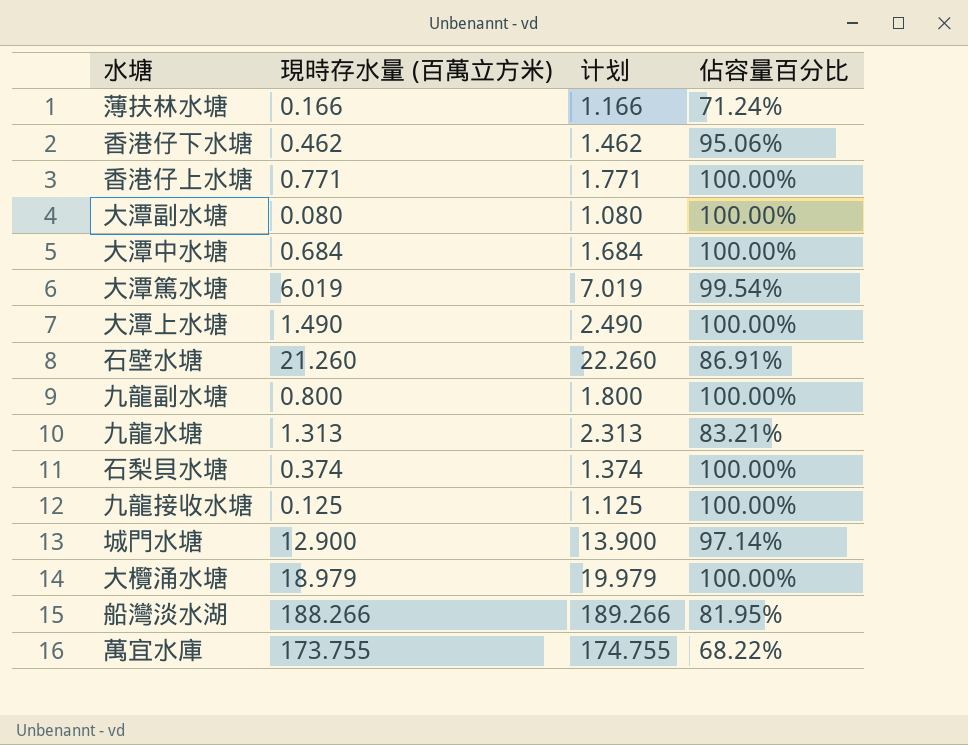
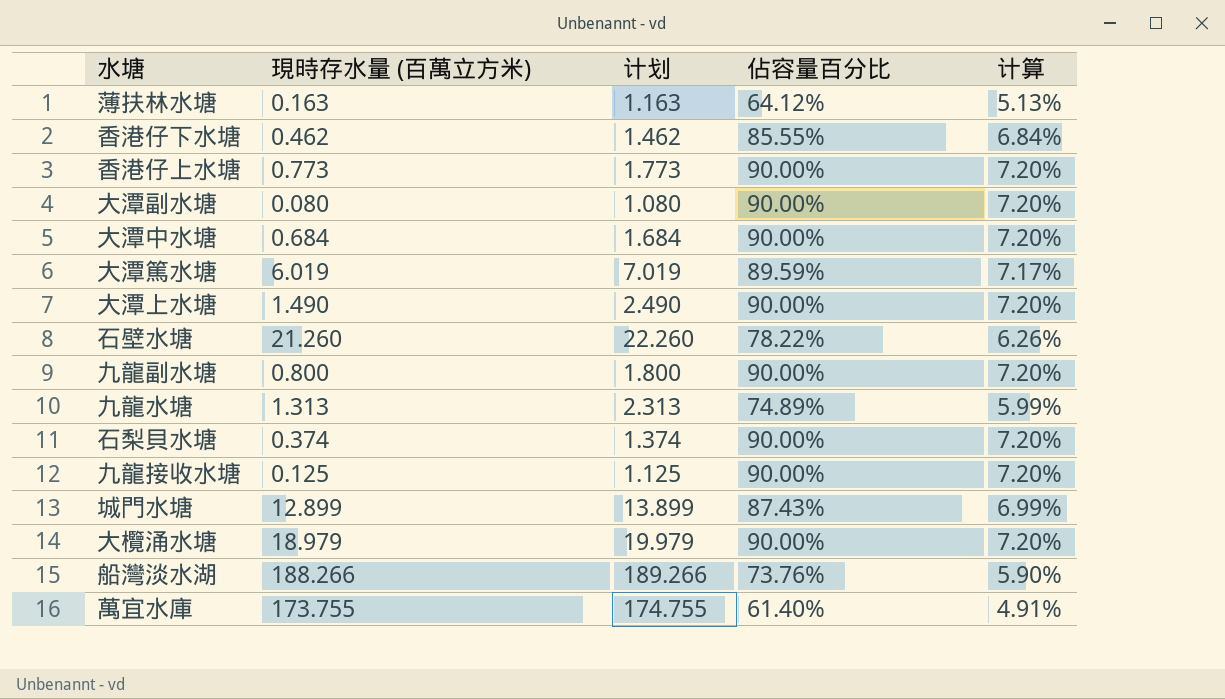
column 计算 | formula: none -> [佔容量百分比] * 0.08
薄扶林水塘 | 現時存水量 (百萬立方米): 0.166 -> 0.163
薄扶林水塘 | 计划: 1.166 -> 1.163
薄扶林水塘 | 佔容量百分比: 71.24% -> 64.12%
香港仔下水塘 | 佔容量百分比: 95.06% -> 85.55%
香港仔上水塘 | 現時存水量 (百萬立方米): 0.771 -> 0.773
香港仔上水塘 | 计划: 1.771 -> 1.773
香港仔上水塘 | 佔容量百分比: 100.00% -> 90.00%
大潭副水塘 | 佔容量百分比: 100.00% -> 90.00%
大潭中水塘 | 佔容量百分比: 100.00% -> 90.00%
大潭篤水塘 | 佔容量百分比: 99.54% -> 89.59%
大潭上水塘 | 佔容量百分比: 100.00% -> 90.00%
石壁水塘 | 佔容量百分比: 86.91% -> 78.22%
九龍副水塘 | 佔容量百分比: 100.00% -> 90.00%
九龍水塘 | 佔容量百分比: 83.21% -> 74.89%
石梨貝水塘 | 佔容量百分比: 100.00% -> 90.00%
九龍接收水塘 | 佔容量百分比: 100.00% -> 90.00%
城門水塘 | 現時存水量 (百萬立方米): 12.900 -> 12.899
城門水塘 | 计划: 13.900 -> 13.899
城門水塘 | 佔容量百分比: 97.14% -> 87.43%
大欖涌水塘 | 佔容量百分比: 100.00% -> 90.00%
船灣淡水湖 | 佔容量百分比: 81.95% -> 73.76%
萬宜水庫 | 佔容量百分比: 68.22% -> 61.40%

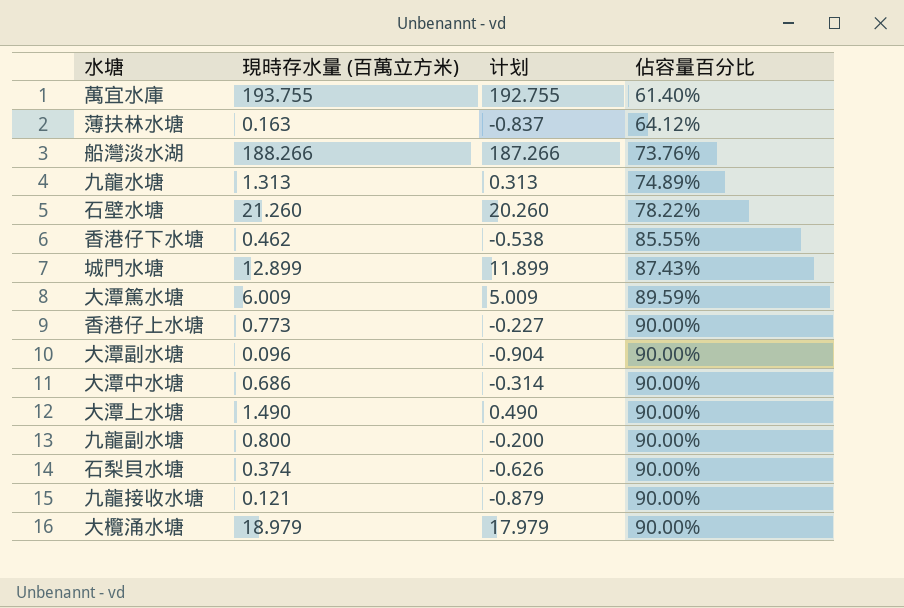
row order: none -> 佔容量百分比 ascending
column 计算 | formula: [佔容量百分比] * 0.08 -> none
column 计划 | formula: [現時存水量 (百萬立方米)] + 1 -> [現時存水量 (百萬立方米)] - 1
萬宜水庫 | 現時存水量 (百萬立方米): 173.755 -> 193.755
大潭篤水塘 | 現時存水量 (百萬立方米): 6.019 -> 6.009
大潭副水塘 | 現時存水量 (百萬立方米): 0.080 -> 0.096
大潭中水塘 | 現時存水量 (百萬立方米): 0.684 -> 0.686
九龍接收水塘 | 現時存水量 (百萬立方米): 0.125 -> 0.121

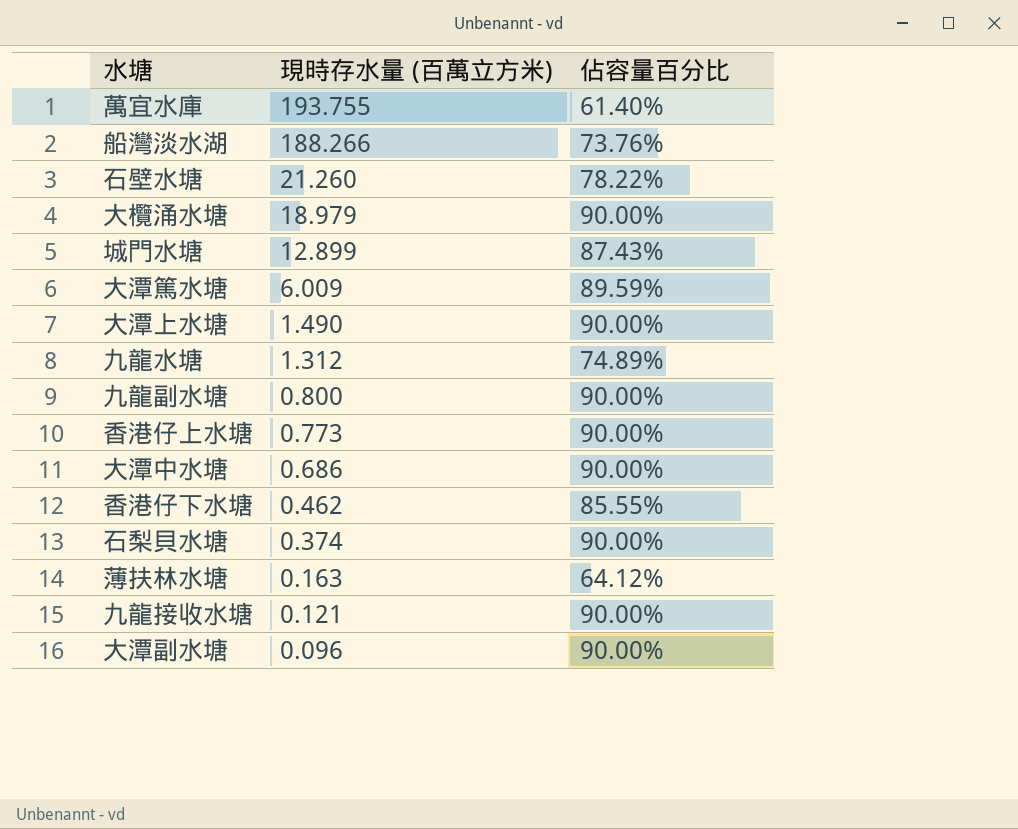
row order: 佔容量百分比 ascending -> 現時存水量 (百萬立方米) descending
column 计划 | formula: [現時存水量 (百萬立方米)] - 1 -> none
九龍水塘 | 現時存水量 (百萬立方米): 1.313 -> 1.312

